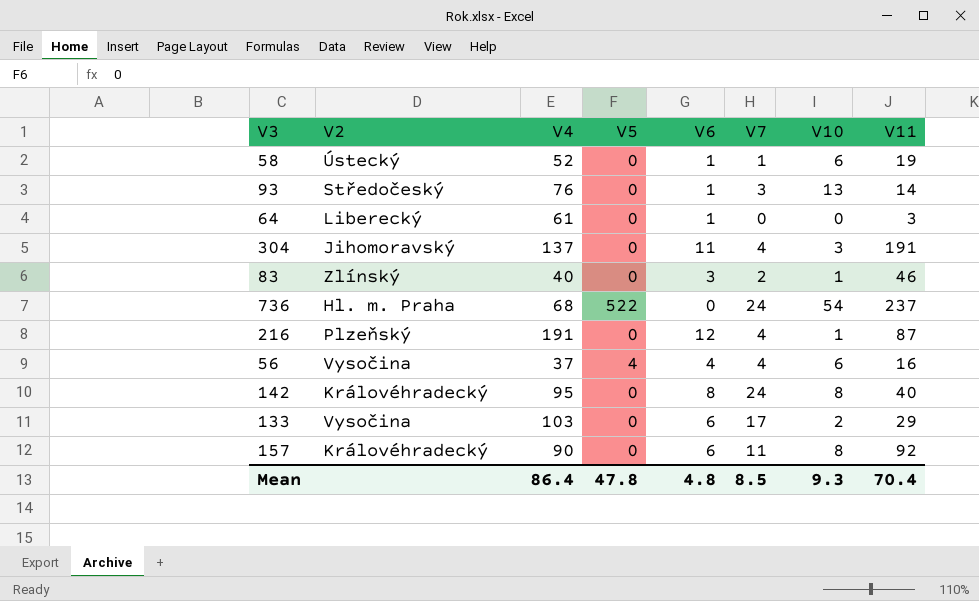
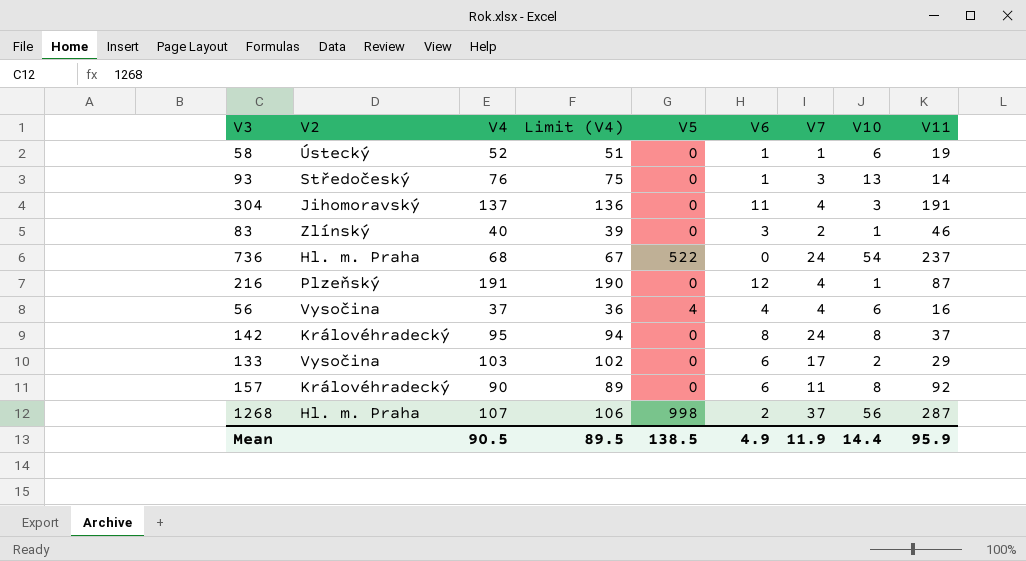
column Limit (V4) | formula: none -> [V4] - 1
row 64: Liberecký | 61 | 0 | 1 | 0 | 0 | 3 -> none
142 | V11: 40 -> 37
row 1268: none -> Hl. m. Praha | 107 | 106 | 998 | 2 | 37 | 56 | 287
Mean | V4: 86.4 -> 90.5
Mean | V5: 47.8 -> 138.5
Mean | V6: 4.8 -> 4.9
Mean | V7: 8.5 -> 11.9
Mean | V10: 9.3 -> 14.4
Mean | V11: 70.4 -> 95.9

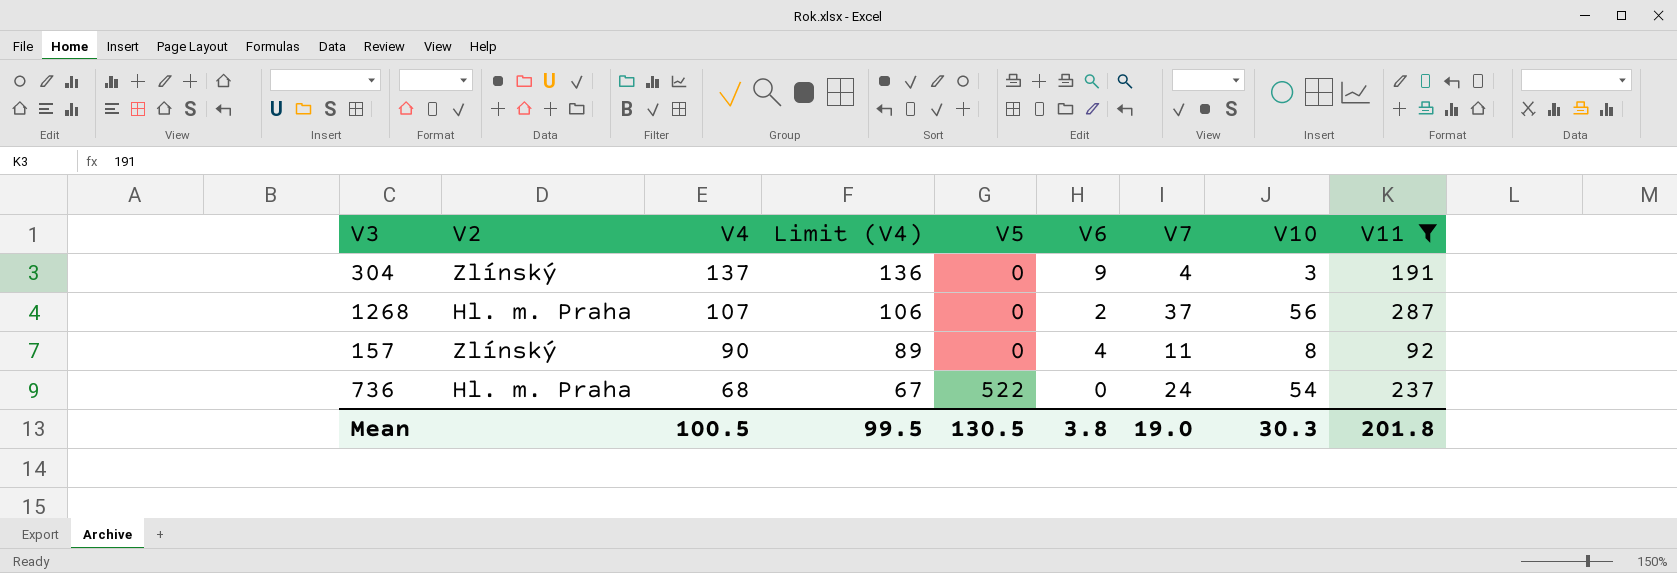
filter: none -> V11 >= 92
row order: none -> V4 descending
304 | V2: Jihomoravský -> Zlínský
304 | V6: 11 -> 9
1268 | V5: 998 -> 0
157 | V2: Královéhradecký -> Zlínský
157 | V6: 6 -> 4
Mean | V4: 90.5 -> 100.5
Mean | Limit (V4): 89.5 -> 99.5
Mean | V5: 138.5 -> 130.5
Mean | V6: 4.9 -> 3.8
Mean | V7: 11.9 -> 19.0
Mean | V10: 14.4 -> 30.3
Mean | V11: 95.9 -> 201.8

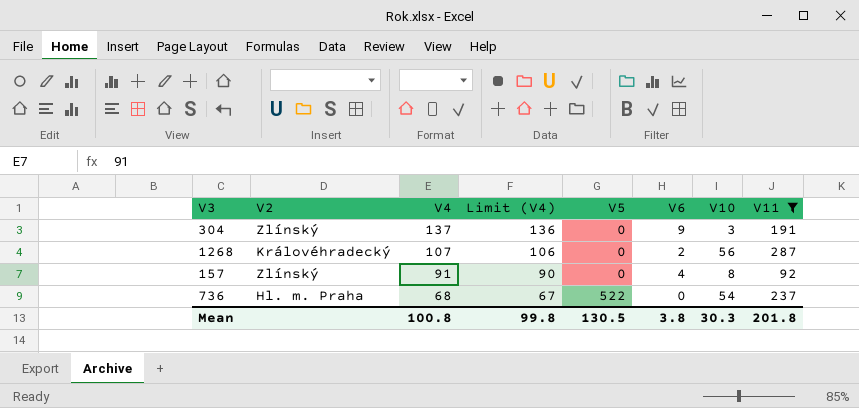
column V7 | position: 7 -> none
1268 | V2: Hl. m. Praha -> Královéhradecký
157 | V4: 90 -> 91
157 | Limit (V4): 89 -> 90
Mean | V4: 100.5 -> 100.8
Mean | Limit (V4): 99.5 -> 99.8

